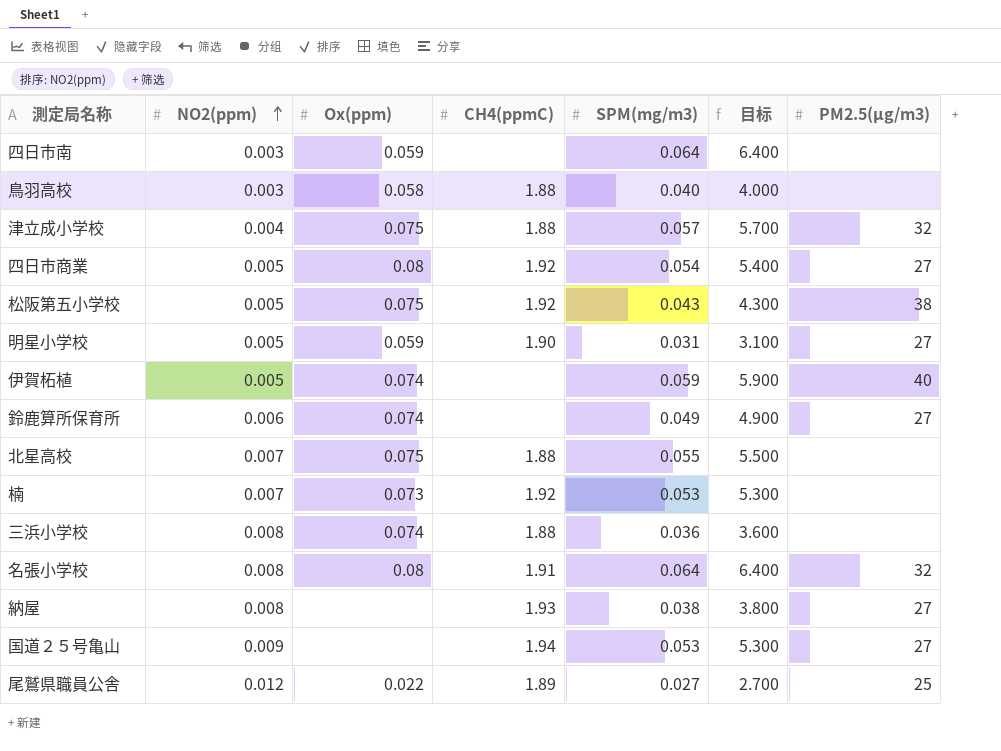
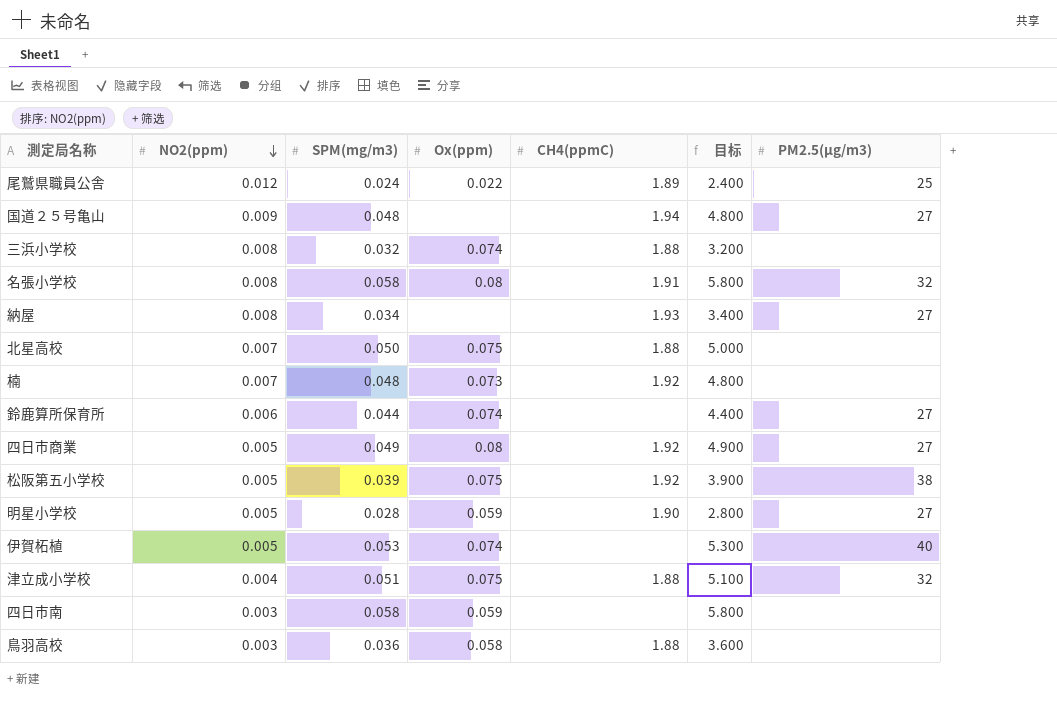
row order: NO2(ppm) ascending -> NO2(ppm) descending
column SPM(mg/m3) | position: 5 -> 3
尾鷲県職員公舎 | SPM(mg/m3): 0.027 -> 0.024
尾鷲県職員公舎 | 目标: 2.700 -> 2.400
国道２５号亀山 | SPM(mg/m3): 0.053 -> 0.048
国道２５号亀山 | 目标: 5.300 -> 4.800
三浜小学校 | SPM(mg/m3): 0.036 -> 0.032
三浜小学校 | 目标: 3.600 -> 3.200
名張小学校 | SPM(mg/m3): 0.064 -> 0.058
名張小学校 | 目标: 6.400 -> 5.800
納屋 | SPM(mg/m3): 0.038 -> 0.034
納屋 | 目标: 3.800 -> 3.400
北星高校 | SPM(mg/m3): 0.055 -> 0.050
北星高校 | 目标: 5.500 -> 5.000
楠 | SPM(mg/m3): 0.053 -> 0.048
楠 | 目标: 5.300 -> 4.800
鈴鹿算所保育所 | SPM(mg/m3): 0.049 -> 0.044
鈴鹿算所保育所 | 目标: 4.900 -> 4.400
四日市商業 | SPM(mg/m3): 0.054 -> 0.049
四日市商業 | 目标: 5.400 -> 4.900
松阪第五小学校 | SPM(mg/m3): 0.043 -> 0.039
松阪第五小学校 | 目标: 4.300 -> 3.900
明星小学校 | SPM(mg/m3): 0.031 -> 0.028
明星小学校 | 目标: 3.100 -> 2.800
伊賀柘植 | SPM(mg/m3): 0.059 -> 0.053
伊賀柘植 | 目标: 5.900 -> 5.300
津立成小学校 | SPM(mg/m3): 0.057 -> 0.051
津立成小学校 | 目标: 5.700 -> 5.100
四日市南 | SPM(mg/m3): 0.064 -> 0.058
四日市南 | 目标: 6.400 -> 5.800
鳥羽高校 | SPM(mg/m3): 0.040 -> 0.036
鳥羽高校 | 目标: 4.000 -> 3.600

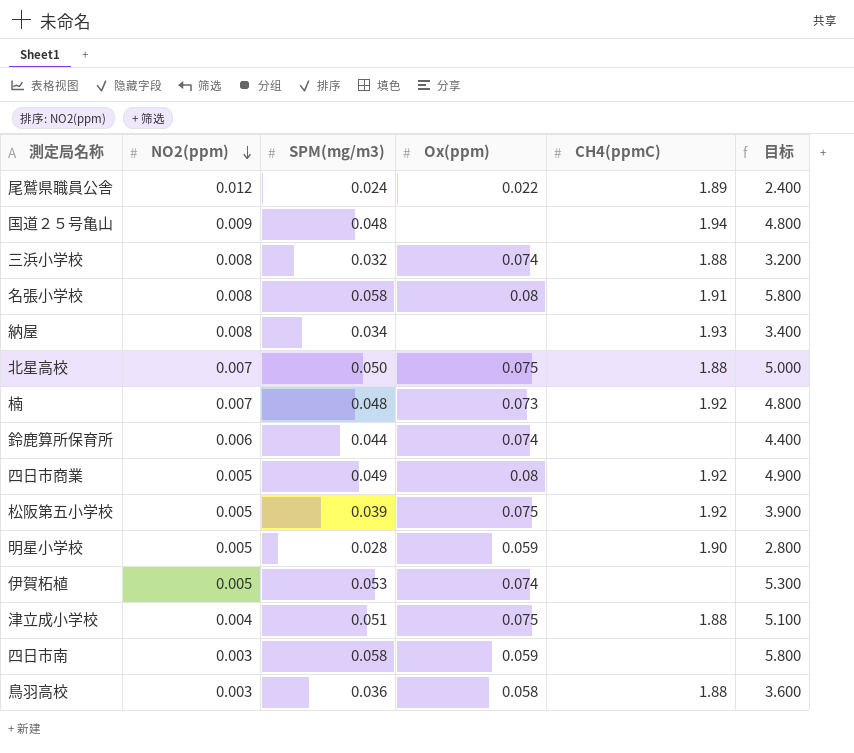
column PM2.5(μg/m3) | position: 7 -> none

